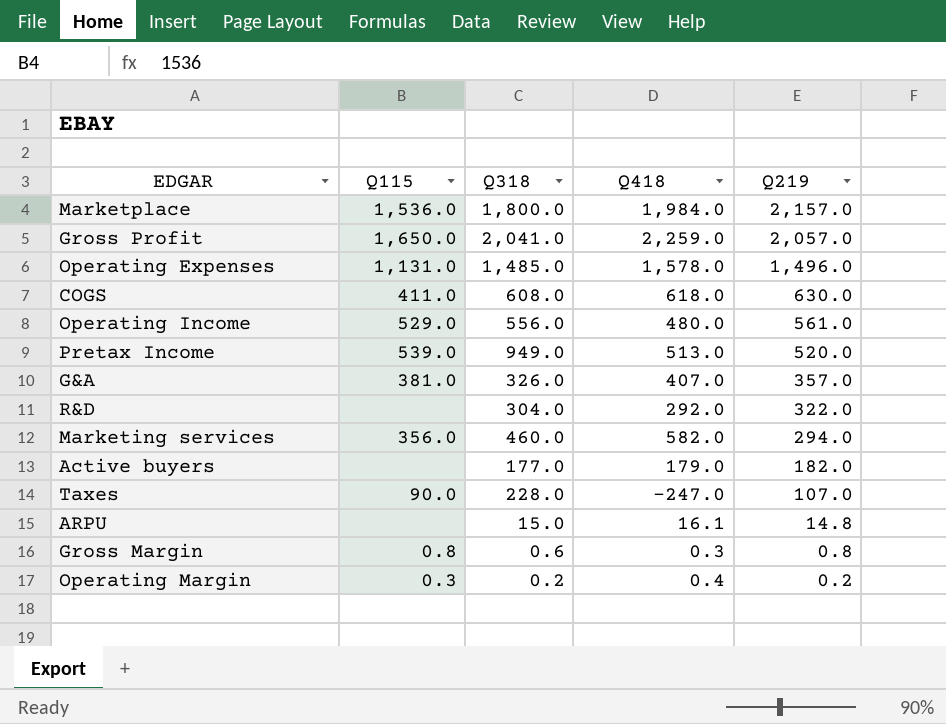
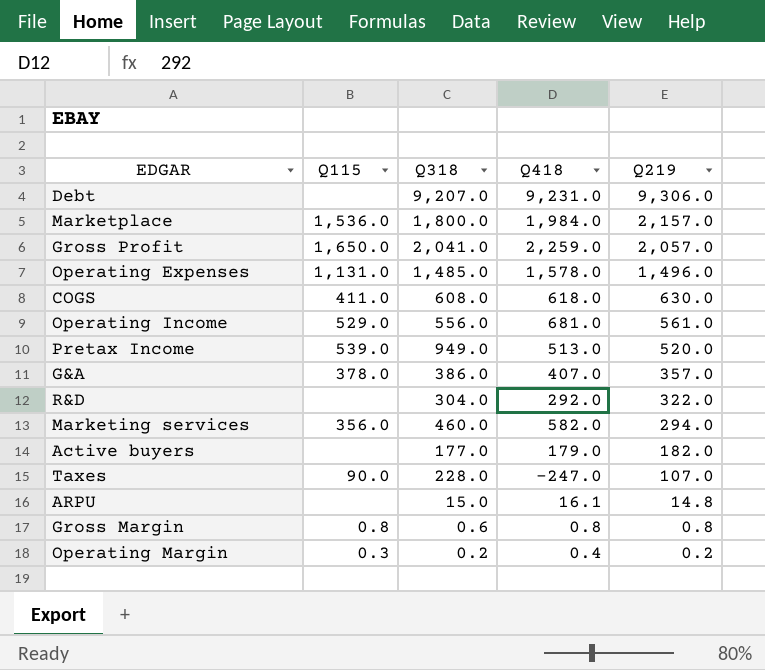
row Debt: none -> none | 9,207.0 | 9,231.0 | 9,306.0
Operating Income | Q418: 480.0 -> 681.0
G&A | Q115: 381.0 -> 378.0
G&A | Q318: 326.0 -> 386.0
Gross Margin | Q418: 0.3 -> 0.8

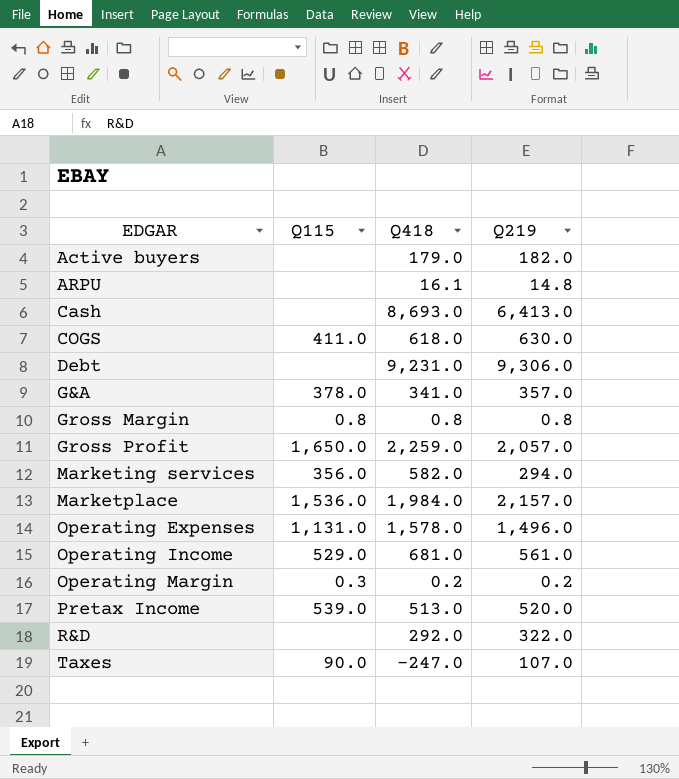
row order: Q219 descending -> EDGAR ascending
column Q318 | position: 3 -> none
row Cash: none -> none | 8,693.0 | 6,413.0
G&A | Q418: 407.0 -> 341.0
Operating Margin | Q418: 0.4 -> 0.2

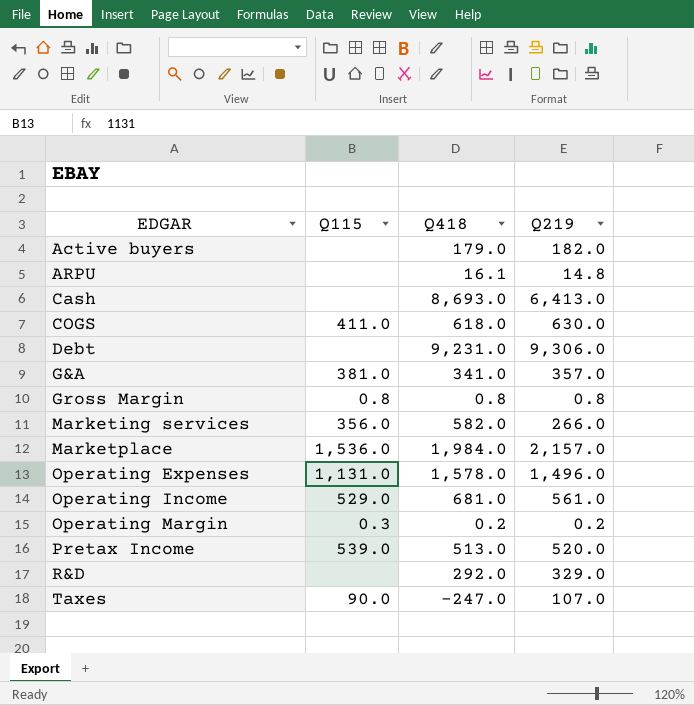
row Gross Profit: 1,650.0 | 2,259.0 | 2,057.0 -> none
G&A | Q115: 378.0 -> 381.0
Marketing services | Q219: 294.0 -> 266.0
R&D | Q219: 322.0 -> 329.0

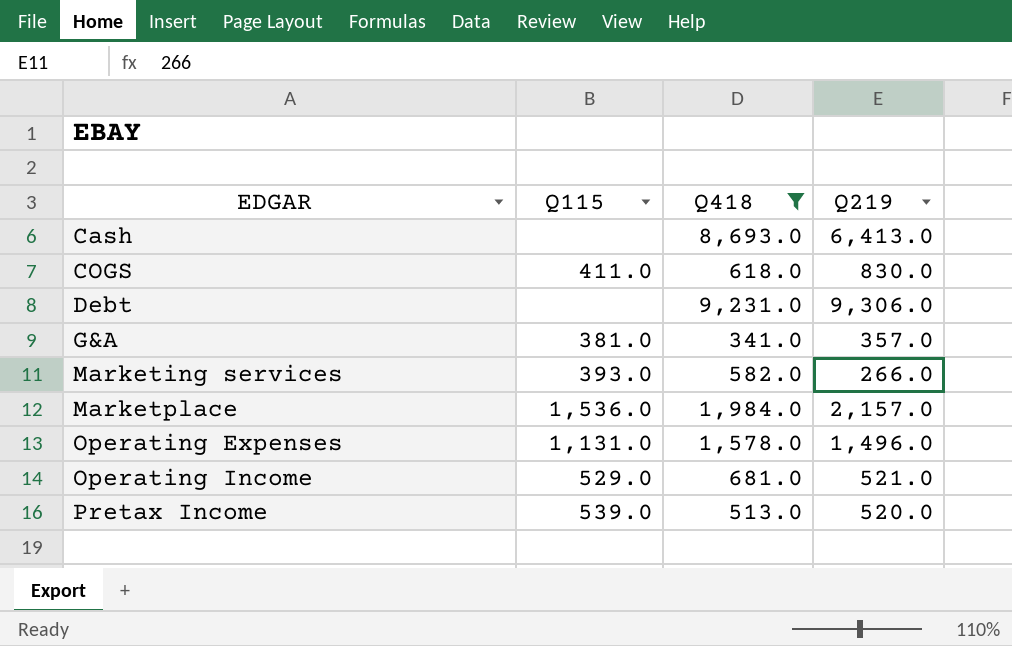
filter: none -> Q418 >= 341.0
COGS | Q219: 630.0 -> 830.0
Marketing services | Q115: 356.0 -> 393.0
Operating Income | Q219: 561.0 -> 521.0

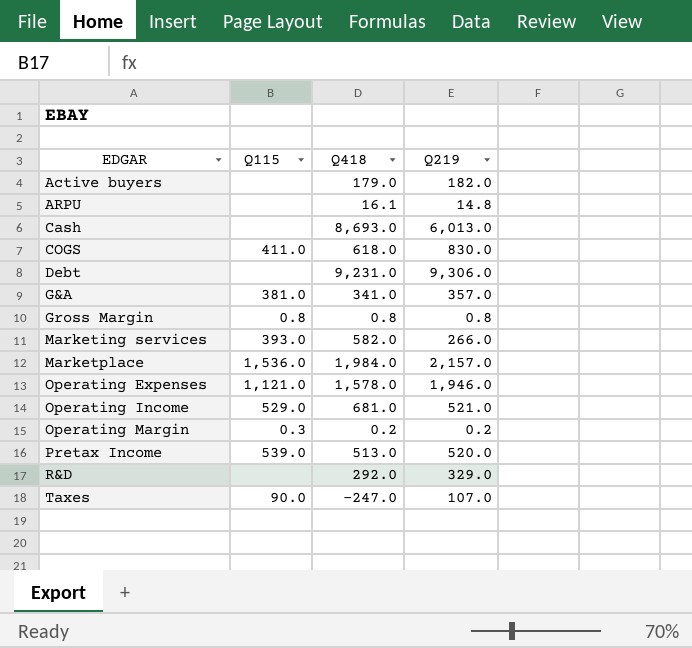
filter: Q418 >= 341.0 -> none
Cash | Q219: 6,413.0 -> 6,013.0
Operating Expenses | Q115: 1,131.0 -> 1,121.0
Operating Expenses | Q219: 1,496.0 -> 1,946.0

